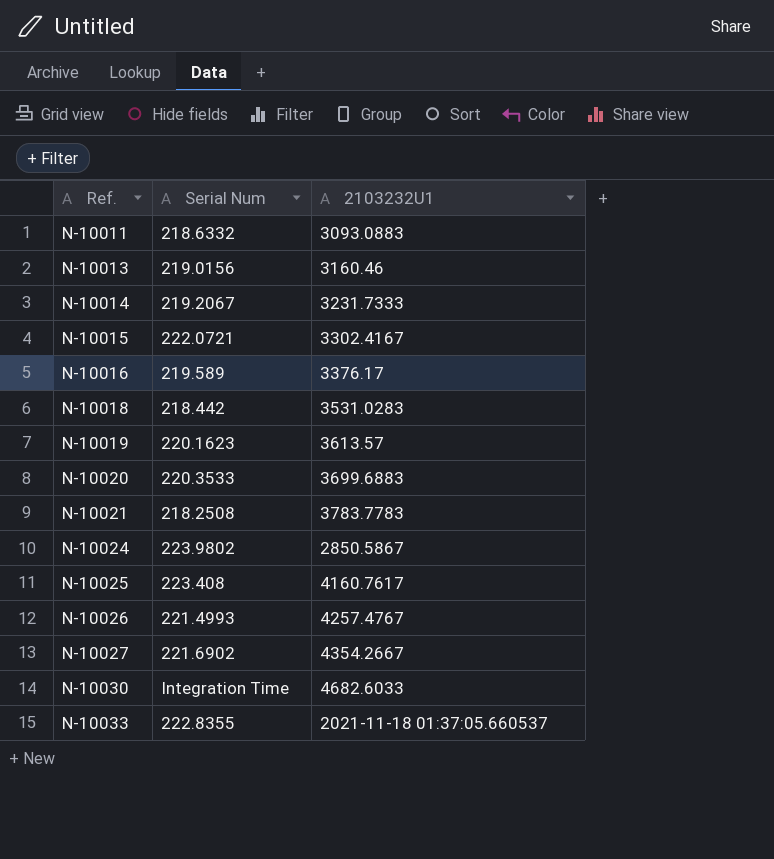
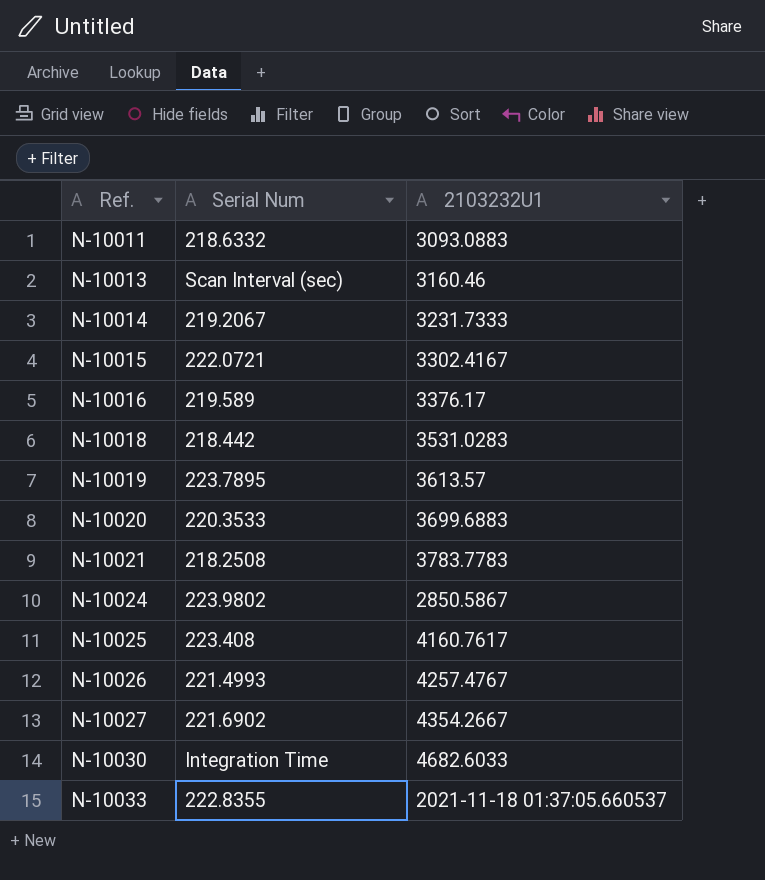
N-10013 | Serial Num: 219.0156 -> Scan Interval (sec)
N-10019 | Serial Num: 220.1623 -> 223.7895

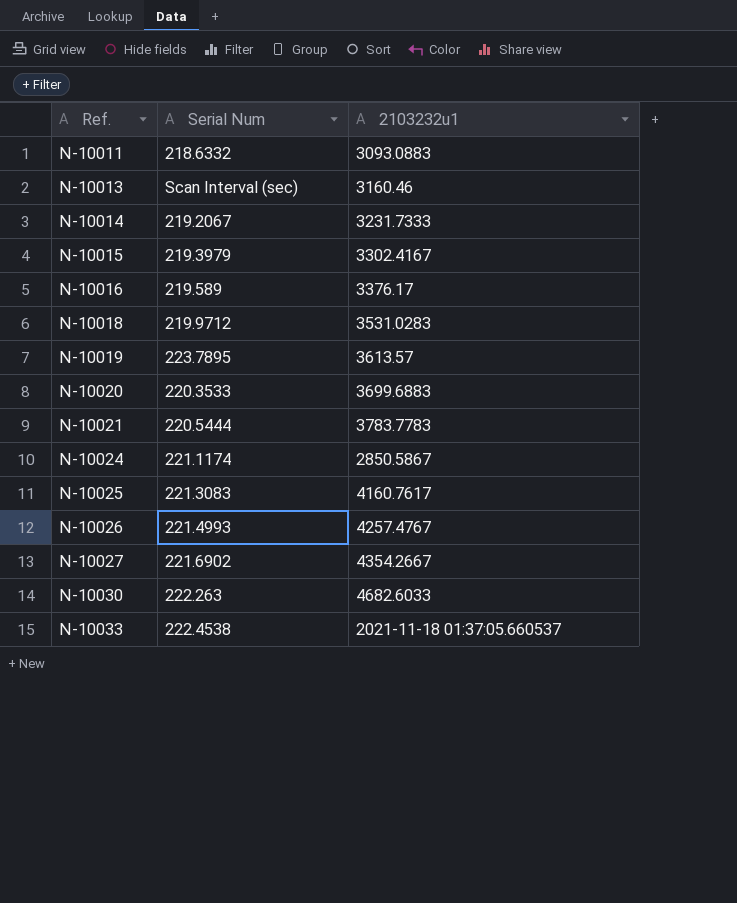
column name: 2103232U1 -> 2103232u1
N-10015 | Serial Num: 222.0721 -> 219.3979
N-10018 | Serial Num: 218.442 -> 219.9712
N-10021 | Serial Num: 218.2508 -> 220.5444
N-10024 | Serial Num: 223.9802 -> 221.1174
N-10025 | Serial Num: 223.408 -> 221.3083
N-10030 | Serial Num: Integration Time -> 222.263
N-10033 | Serial Num: 222.8355 -> 222.4538

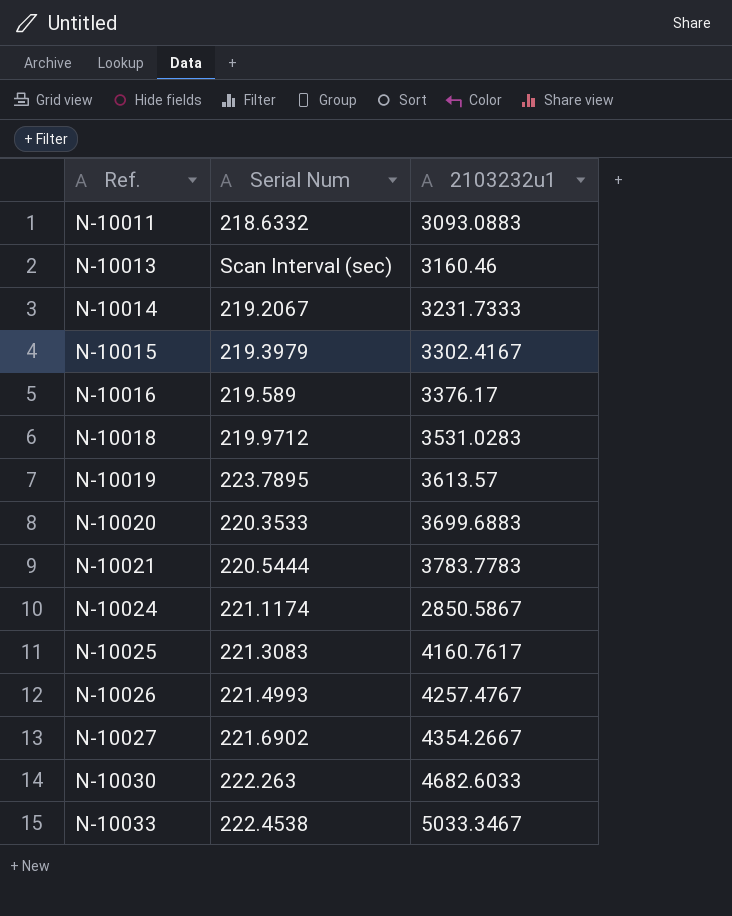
N-10033 | 2103232u1: 2021-11-18 01:37:05.660537 -> 5033.3467

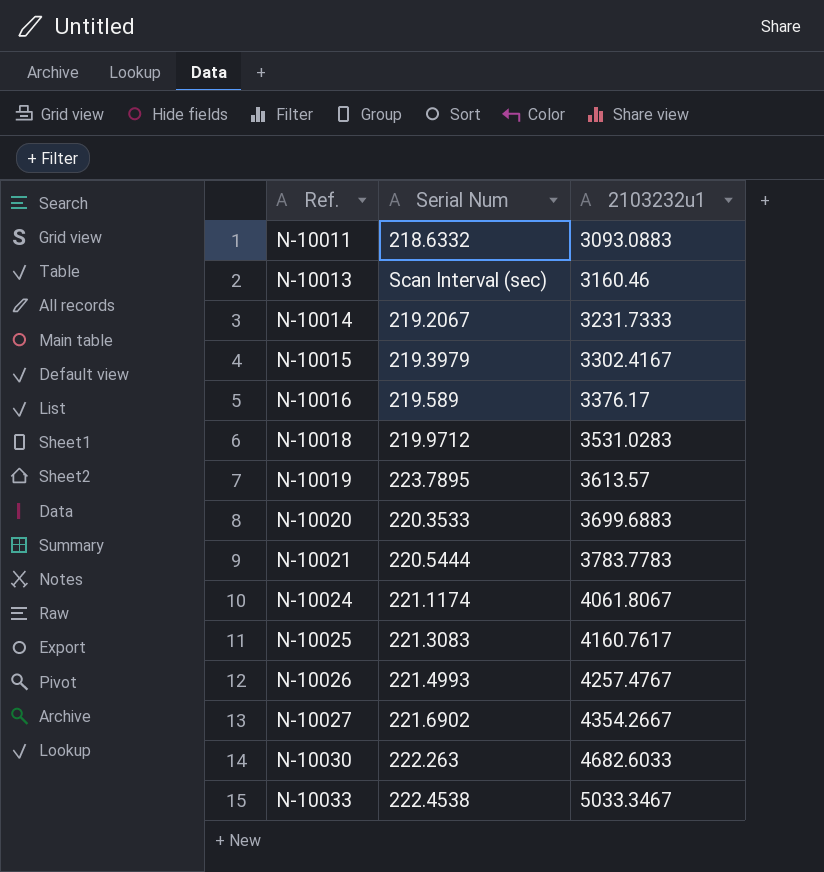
N-10024 | 2103232u1: 2850.5867 -> 4061.8067

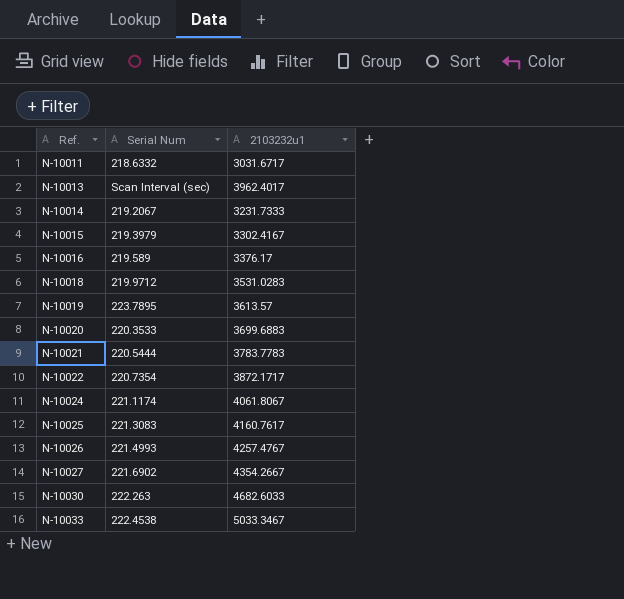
N-10011 | 2103232u1: 3093.0883 -> 3031.6717
N-10013 | 2103232u1: 3160.46 -> 3962.4017
row N-10022: none -> 220.7354 | 3872.1717

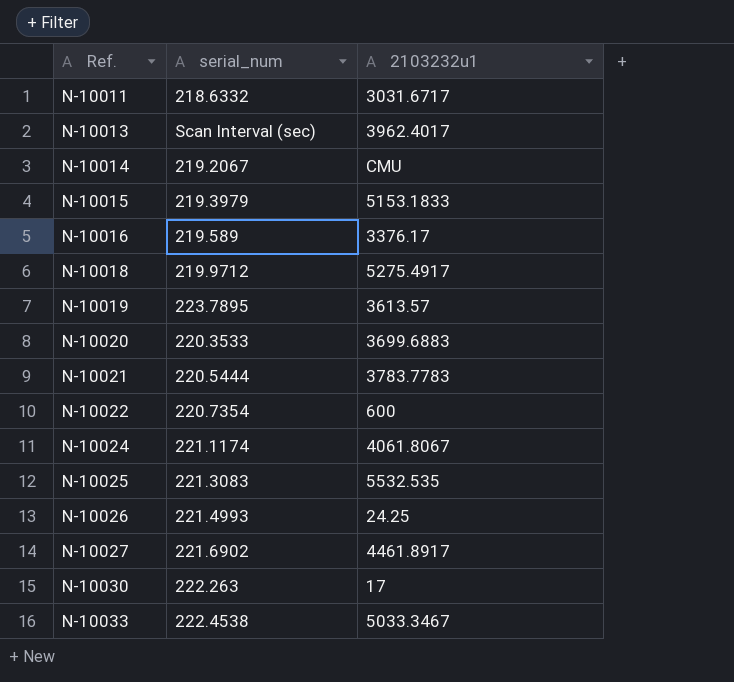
column name: Serial Num -> serial_num
N-10014 | 2103232u1: 3231.7333 -> CMU
N-10015 | 2103232u1: 3302.4167 -> 5153.1833
N-10018 | 2103232u1: 3531.0283 -> 5275.4917
N-10022 | 2103232u1: 3872.1717 -> 600
N-10025 | 2103232u1: 4160.7617 -> 5532.535
N-10026 | 2103232u1: 4257.4767 -> 24.25
N-10027 | 2103232u1: 4354.2667 -> 4461.8917
N-10030 | 2103232u1: 4682.6033 -> 17

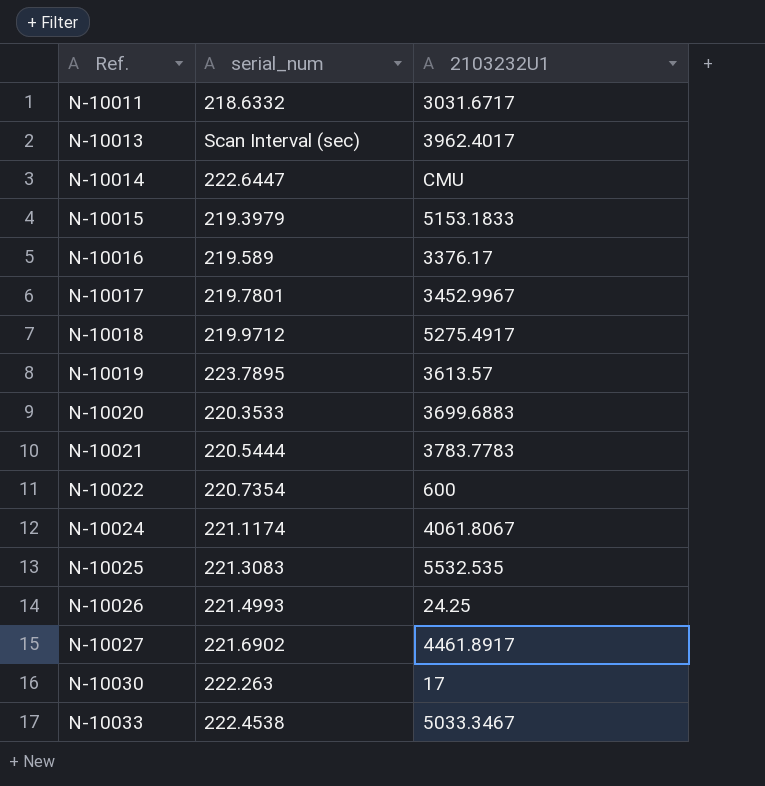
column name: 2103232u1 -> 2103232U1
N-10014 | serial_num: 219.2067 -> 222.6447
row N-10017: none -> 219.7801 | 3452.9967

